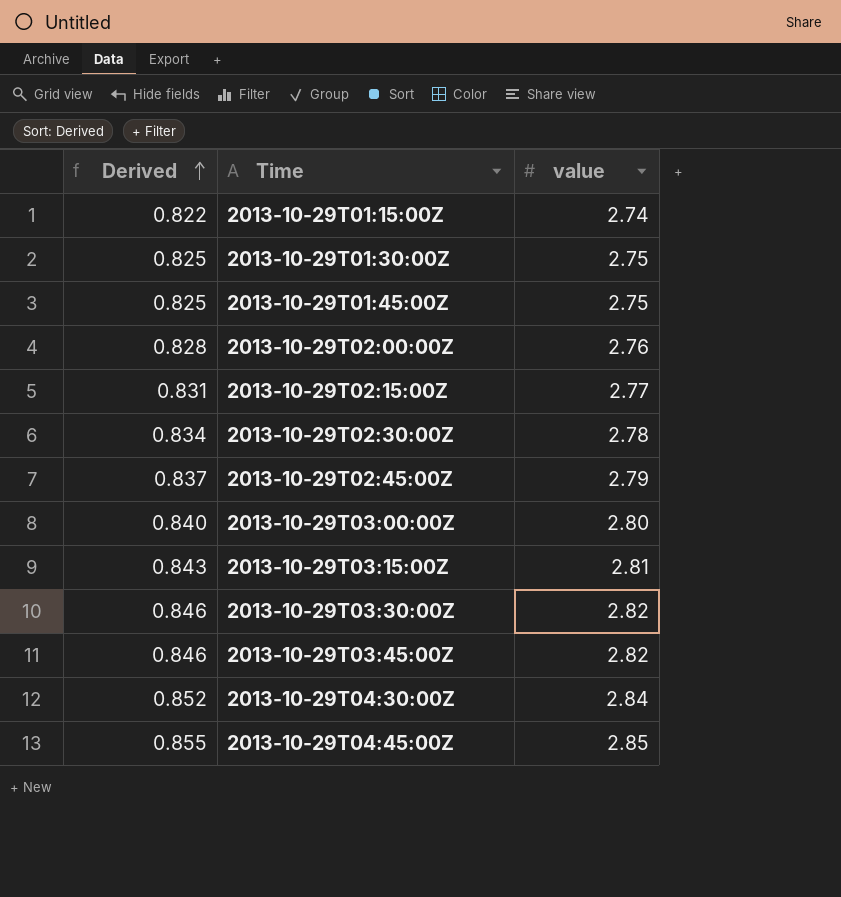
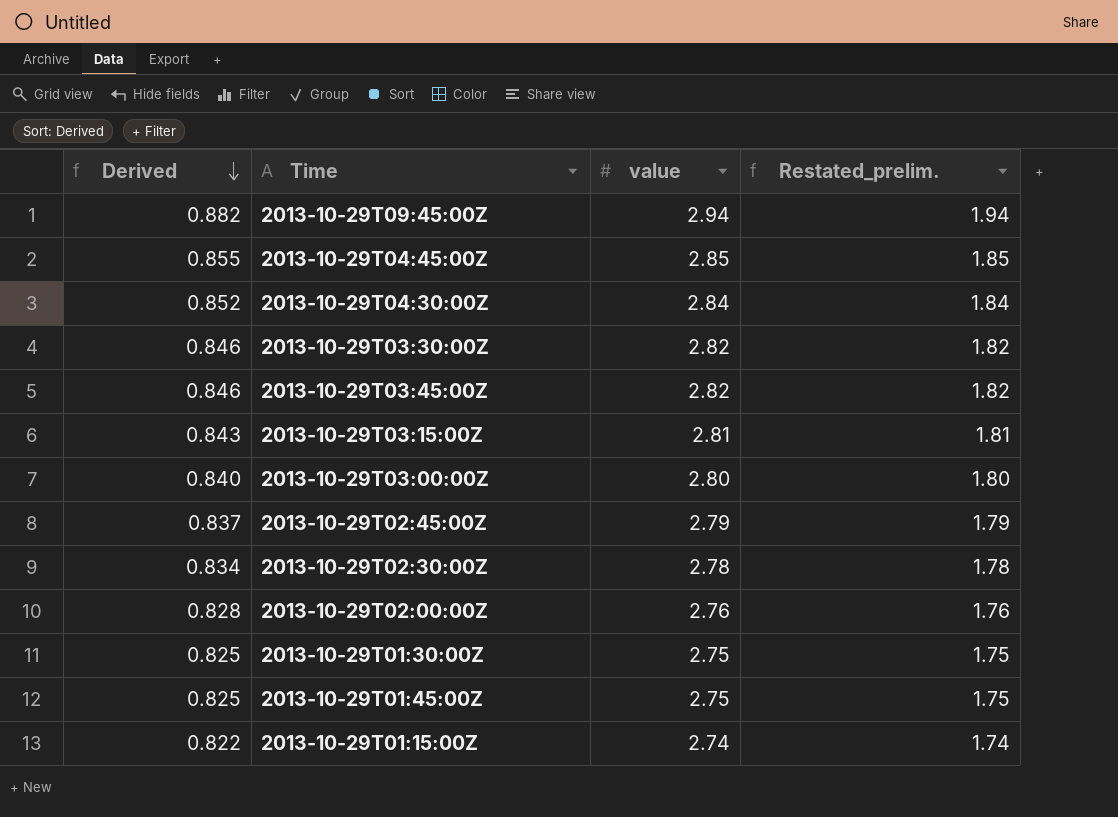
row order: Derived ascending -> Derived descending
column Restated_prelim. | formula: none -> [value] - 1
row 2013-10-29T02:15:00Z: 0.831 | 2.77 -> none
row 2013-10-29T09:45:00Z: none -> 0.882 | 2.94 | 1.94

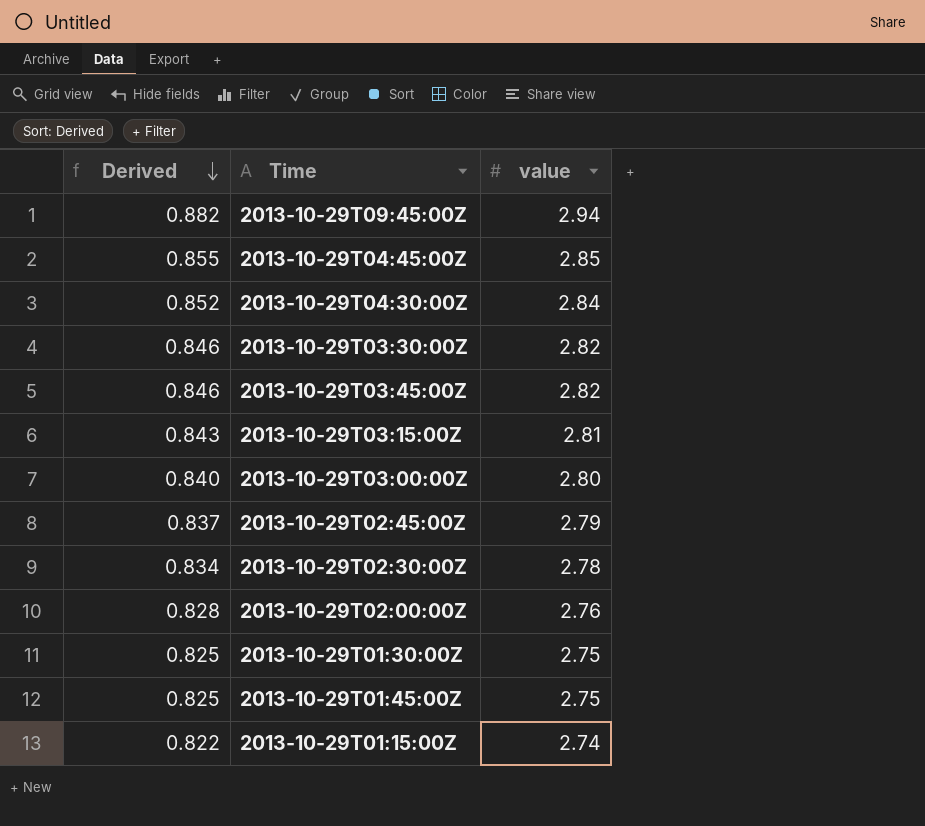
column Restated_prelim. | formula: [value] - 1 -> none

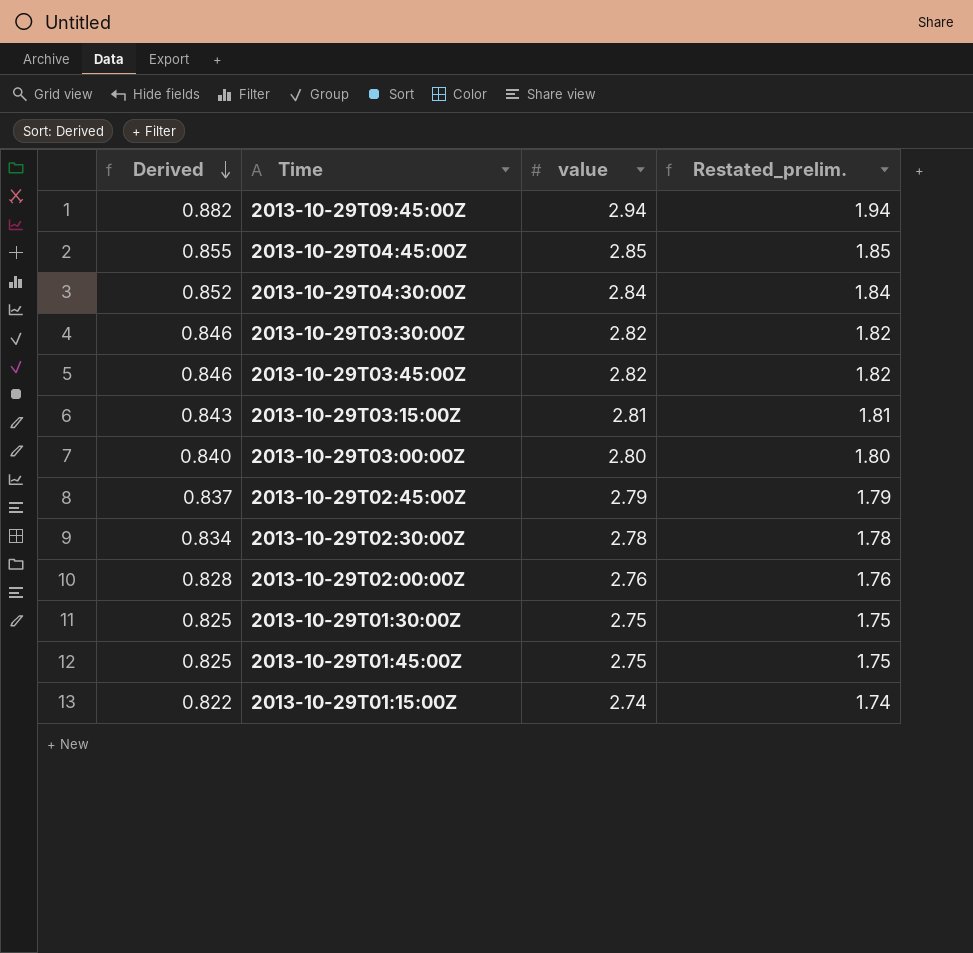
column Restated_prelim. | formula: none -> [value] - 1

